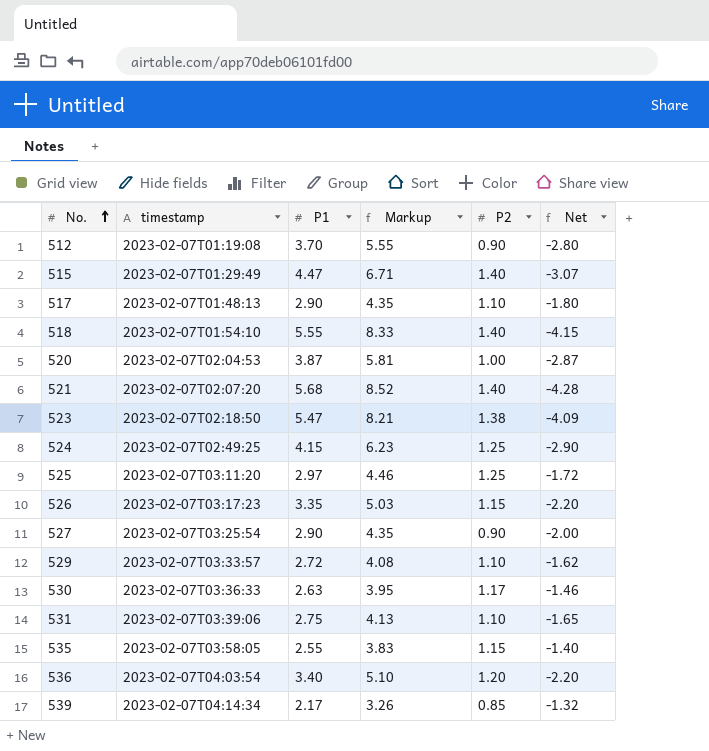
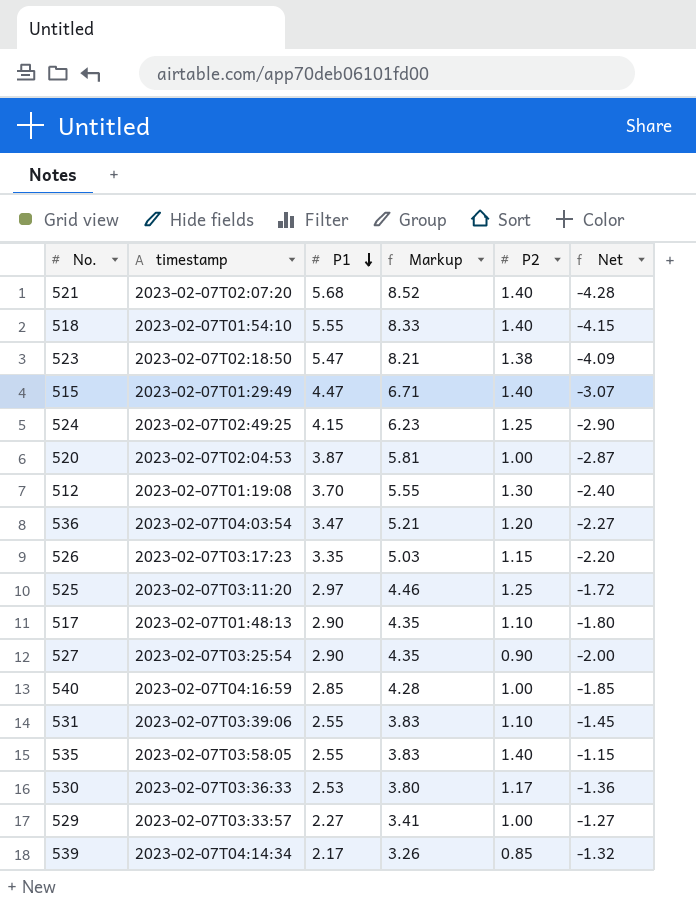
row order: No. ascending -> P1 descending
512 | P2: 0.90 -> 1.30
512 | Net: -2.80 -> -2.40
536 | P1: 3.40 -> 3.47
536 | Markup: 5.10 -> 5.21
536 | Net: -2.20 -> -2.27
row 540: none -> 2023-02-07T04:16:59 | 2.85 | 4.28 | 1.00 | -1.85
531 | P1: 2.75 -> 2.55
531 | Markup: 4.13 -> 3.83
531 | Net: -1.65 -> -1.45
535 | P2: 1.15 -> 1.40
535 | Net: -1.40 -> -1.15
530 | P1: 2.63 -> 2.53
530 | Markup: 3.95 -> 3.80
530 | Net: -1.46 -> -1.36
529 | P1: 2.72 -> 2.27
529 | Markup: 4.08 -> 3.41
529 | P2: 1.10 -> 1.00
529 | Net: -1.62 -> -1.27

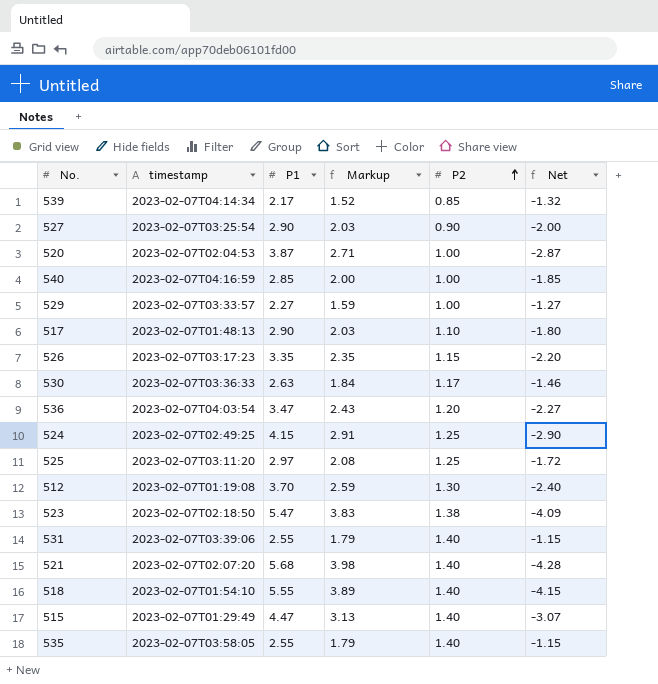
row order: P1 descending -> P2 ascending
column Markup | formula: [P1] * 1.5 -> [P1] * 0.7
530 | P1: 2.53 -> 2.63
530 | Net: -1.36 -> -1.46
531 | P2: 1.10 -> 1.40
531 | Net: -1.45 -> -1.15

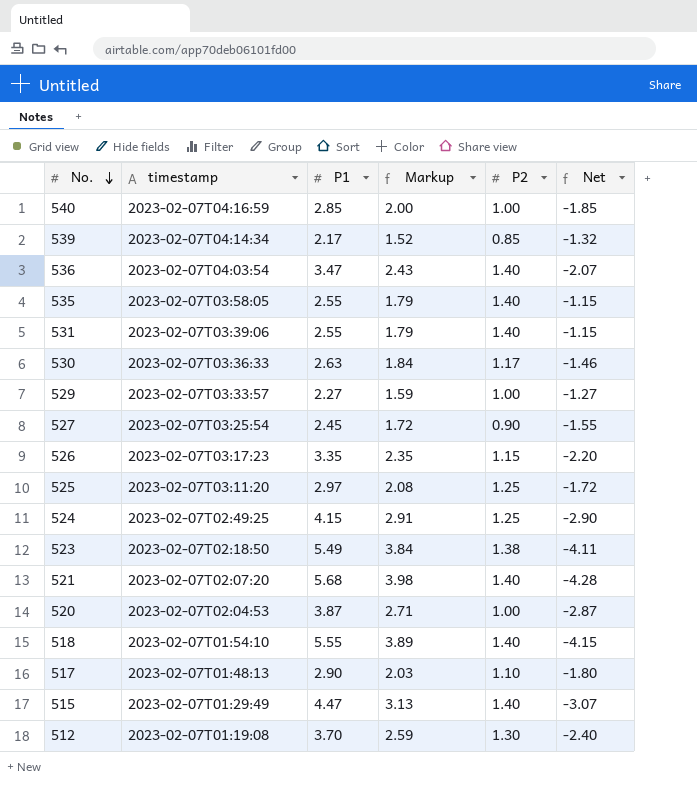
row order: P2 ascending -> No. descending
536 | P2: 1.20 -> 1.40
536 | Net: -2.27 -> -2.07
527 | P1: 2.90 -> 2.45
527 | Markup: 2.03 -> 1.72
527 | Net: -2.00 -> -1.55
523 | P1: 5.47 -> 5.49
523 | Markup: 3.83 -> 3.84
523 | Net: -4.09 -> -4.11

